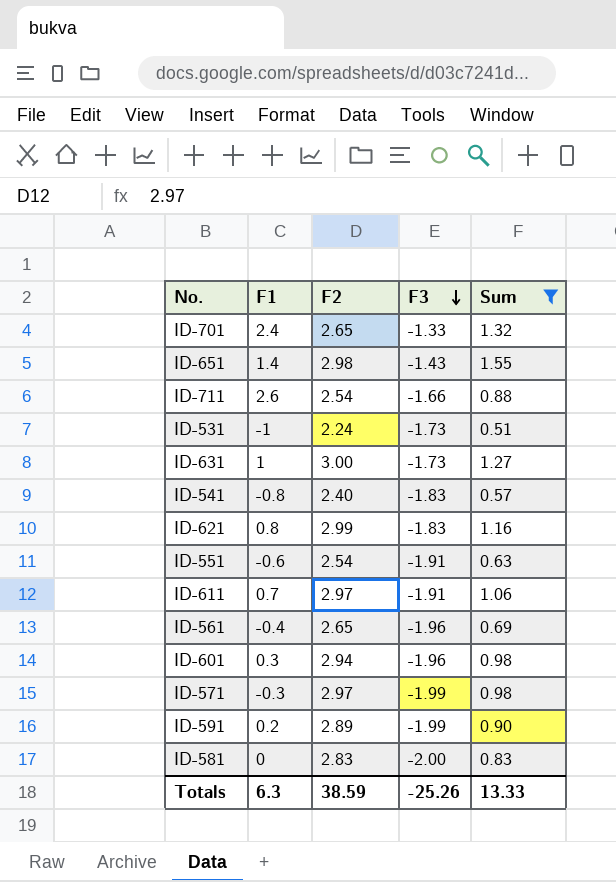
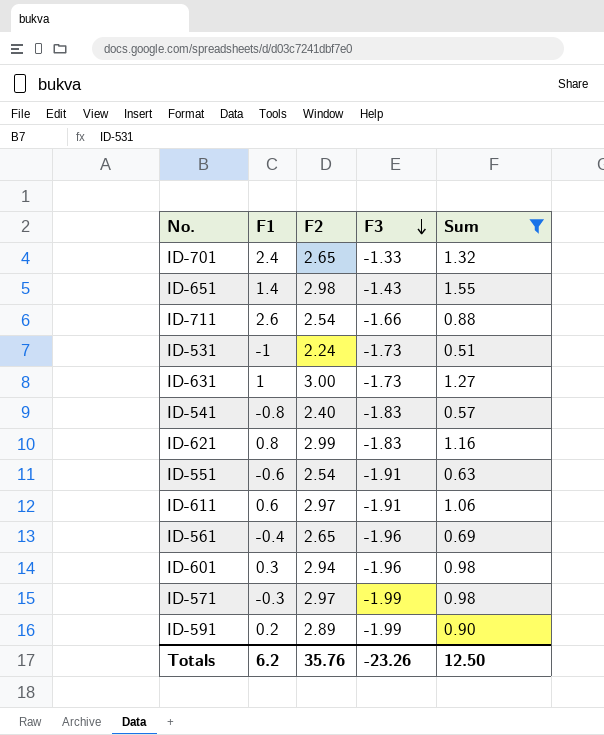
row ID-581: 0 | 2.83 | -2.00 | 0.83 -> none
ID-611 | F1: 0.7 -> 0.6
Totals | F1: 6.3 -> 6.2
Totals | F2: 38.59 -> 35.76
Totals | F3: -25.26 -> -23.26
Totals | Sum: 13.33 -> 12.50

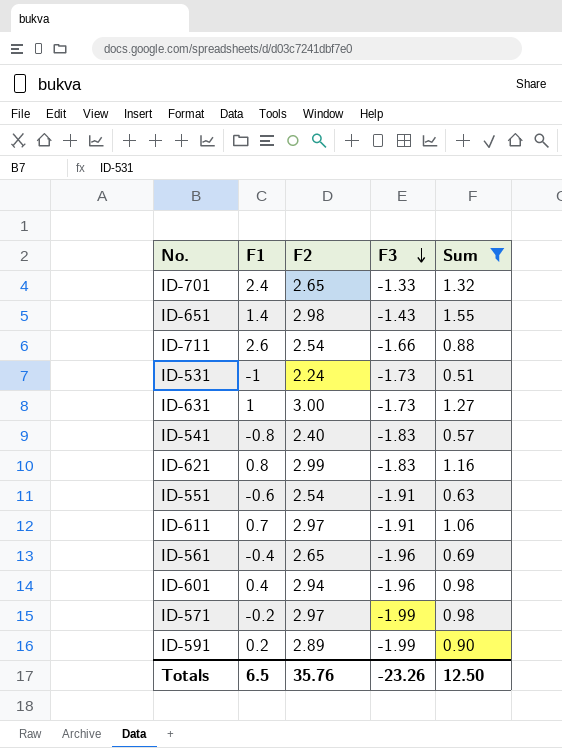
ID-611 | F1: 0.6 -> 0.7
ID-601 | F1: 0.3 -> 0.4
ID-571 | F1: -0.3 -> -0.2
Totals | F1: 6.2 -> 6.5

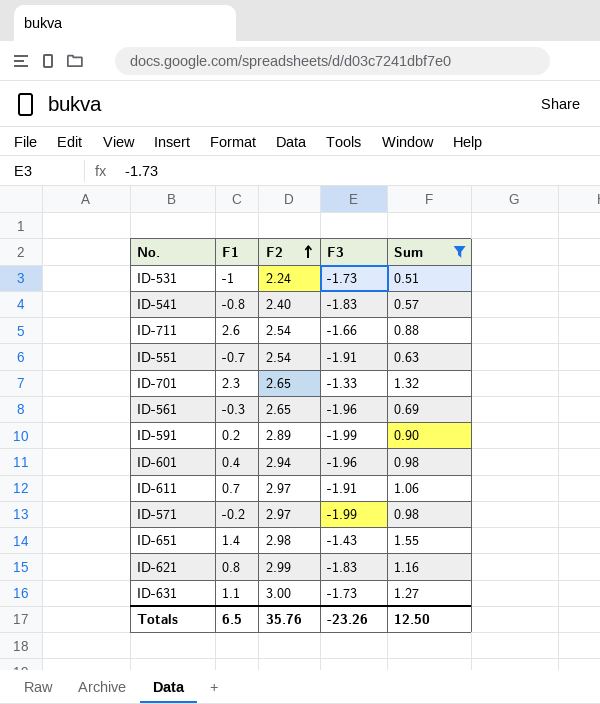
row order: F3 descending -> F2 ascending
ID-551 | F1: -0.6 -> -0.7
ID-701 | F1: 2.4 -> 2.3
ID-561 | F1: -0.4 -> -0.3
ID-631 | F1: 1 -> 1.1

